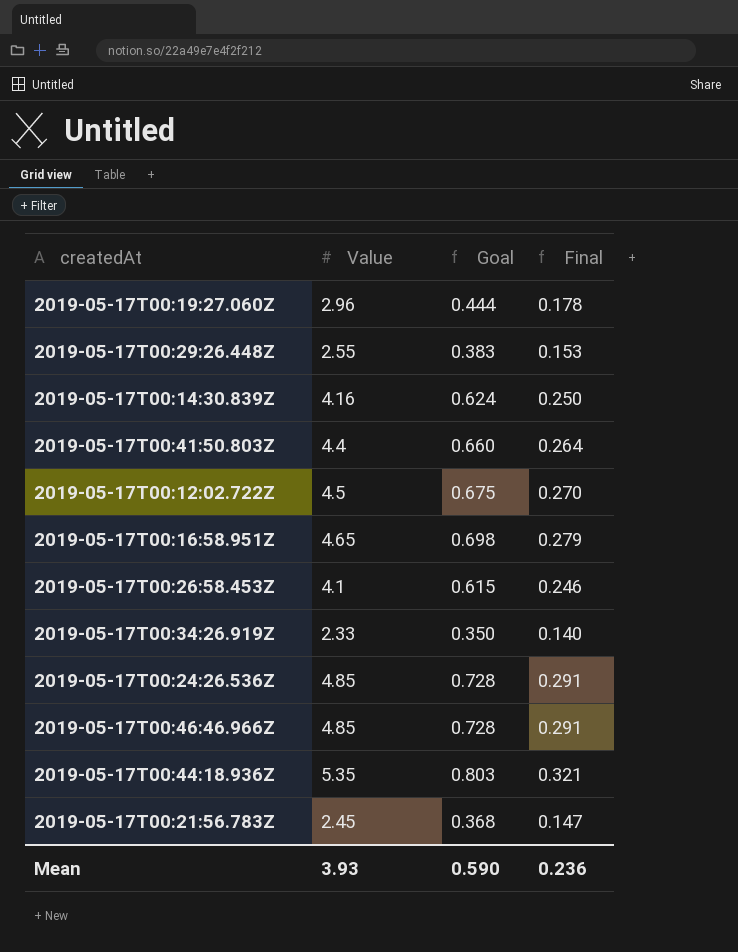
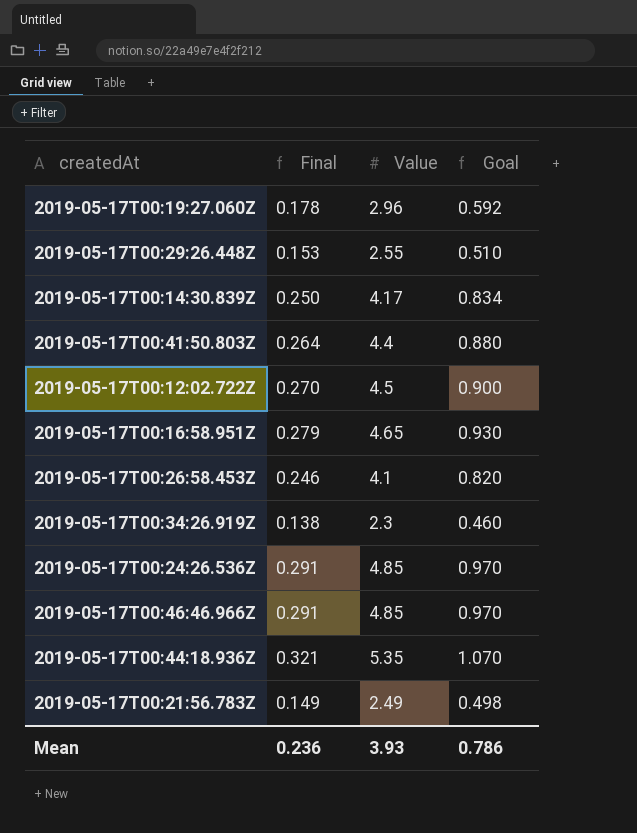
column Final | position: 4 -> 2
column Goal | formula: [Value] * 0.15 -> [Value] * 0.2
2019-05-17T00:14:30.839Z | Value: 4.16 -> 4.17
2019-05-17T00:34:26.919Z | Final: 0.140 -> 0.138
2019-05-17T00:34:26.919Z | Value: 2.33 -> 2.3
2019-05-17T00:21:56.783Z | Final: 0.147 -> 0.149
2019-05-17T00:21:56.783Z | Value: 2.45 -> 2.49
Mean | Goal: 0.590 -> 0.786

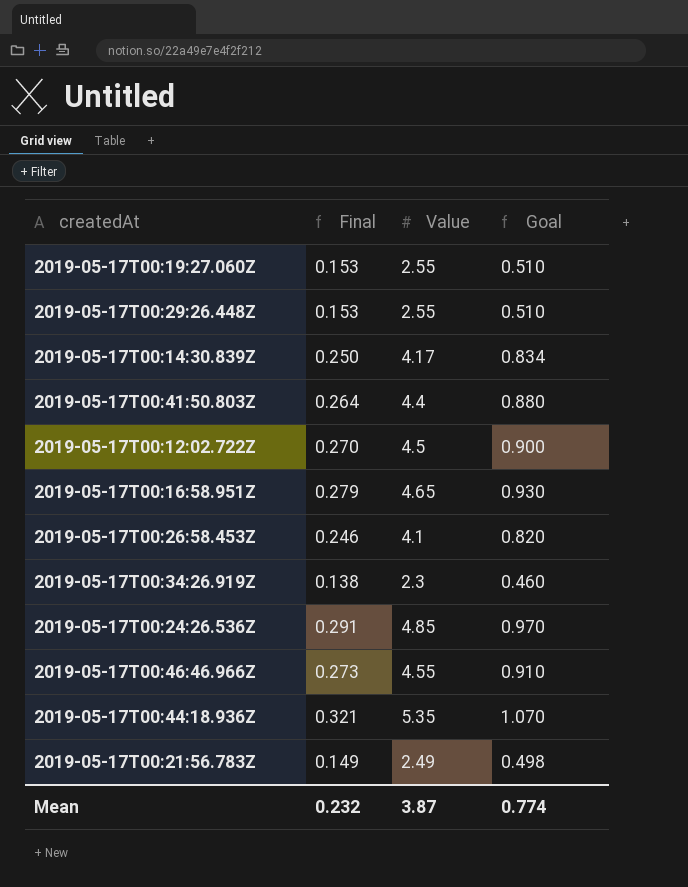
2019-05-17T00:19:27.060Z | Final: 0.178 -> 0.153
2019-05-17T00:19:27.060Z | Value: 2.96 -> 2.55
2019-05-17T00:19:27.060Z | Goal: 0.592 -> 0.510
2019-05-17T00:46:46.966Z | Final: 0.291 -> 0.273
2019-05-17T00:46:46.966Z | Value: 4.85 -> 4.55
2019-05-17T00:46:46.966Z | Goal: 0.970 -> 0.910
Mean | Final: 0.236 -> 0.232
Mean | Value: 3.93 -> 3.87
Mean | Goal: 0.786 -> 0.774

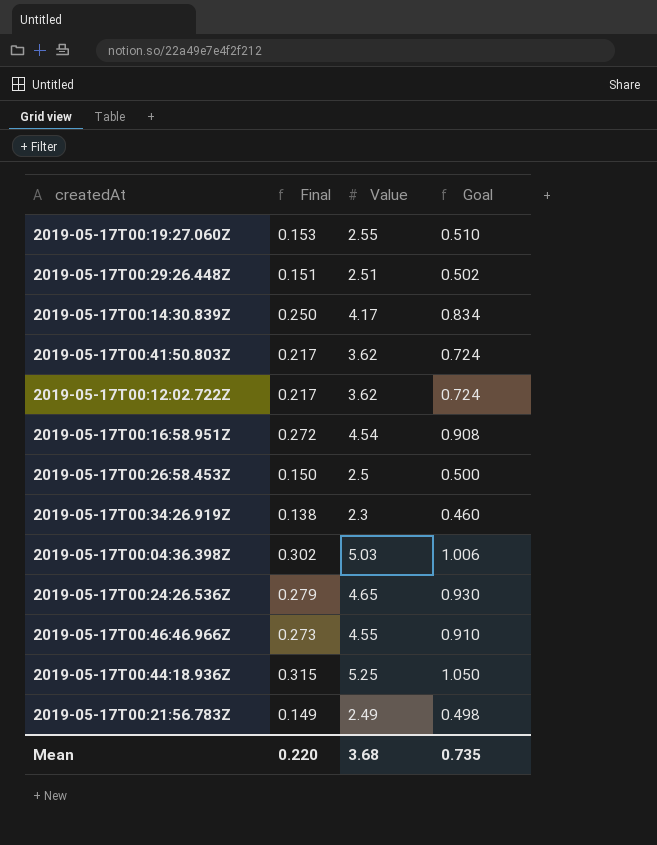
2019-05-17T00:29:26.448Z | Final: 0.153 -> 0.151
2019-05-17T00:29:26.448Z | Value: 2.55 -> 2.51
2019-05-17T00:29:26.448Z | Goal: 0.510 -> 0.502
2019-05-17T00:41:50.803Z | Final: 0.264 -> 0.217
2019-05-17T00:41:50.803Z | Value: 4.4 -> 3.62
2019-05-17T00:41:50.803Z | Goal: 0.880 -> 0.724
2019-05-17T00:12:02.722Z | Final: 0.270 -> 0.217
2019-05-17T00:12:02.722Z | Value: 4.5 -> 3.62
2019-05-17T00:12:02.722Z | Goal: 0.900 -> 0.724
2019-05-17T00:16:58.951Z | Final: 0.279 -> 0.272
2019-05-17T00:16:58.951Z | Value: 4.65 -> 4.54
2019-05-17T00:16:58.951Z | Goal: 0.930 -> 0.908
2019-05-17T00:26:58.453Z | Final: 0.246 -> 0.150
2019-05-17T00:26:58.453Z | Value: 4.1 -> 2.5
2019-05-17T00:26:58.453Z | Goal: 0.820 -> 0.500
row 2019-05-17T00:04:36.398Z: none -> 0.302 | 5.03 | 1.006
2019-05-17T00:24:26.536Z | Final: 0.291 -> 0.279
2019-05-17T00:24:26.536Z | Value: 4.85 -> 4.65
2019-05-17T00:24:26.536Z | Goal: 0.970 -> 0.930
2019-05-17T00:44:18.936Z | Final: 0.321 -> 0.315
2019-05-17T00:44:18.936Z | Value: 5.35 -> 5.25
2019-05-17T00:44:18.936Z | Goal: 1.070 -> 1.050
Mean | Final: 0.232 -> 0.220
Mean | Value: 3.87 -> 3.68
Mean | Goal: 0.774 -> 0.735

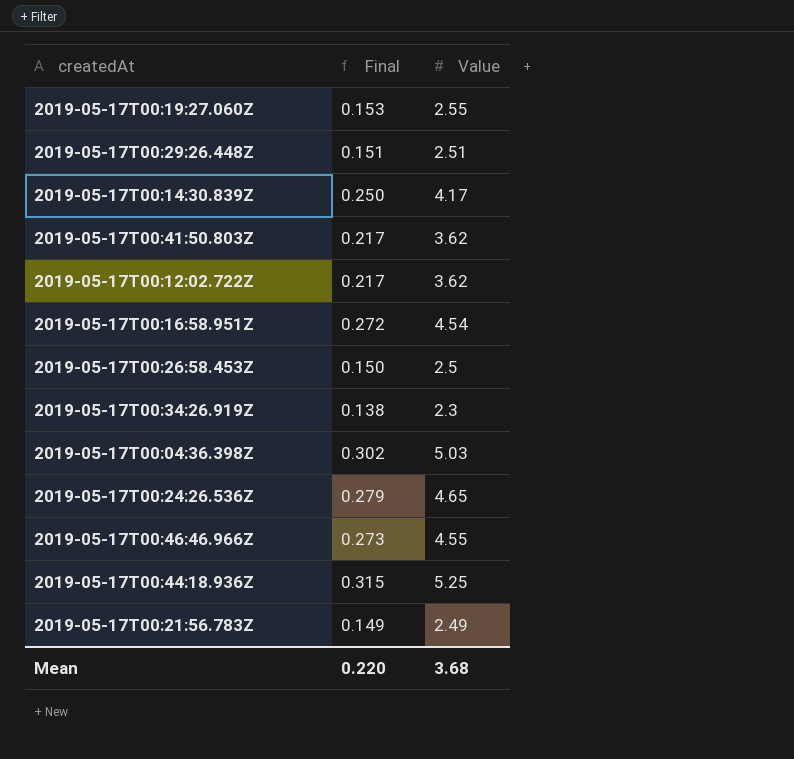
column Goal | formula: [Value] * 0.2 -> none

